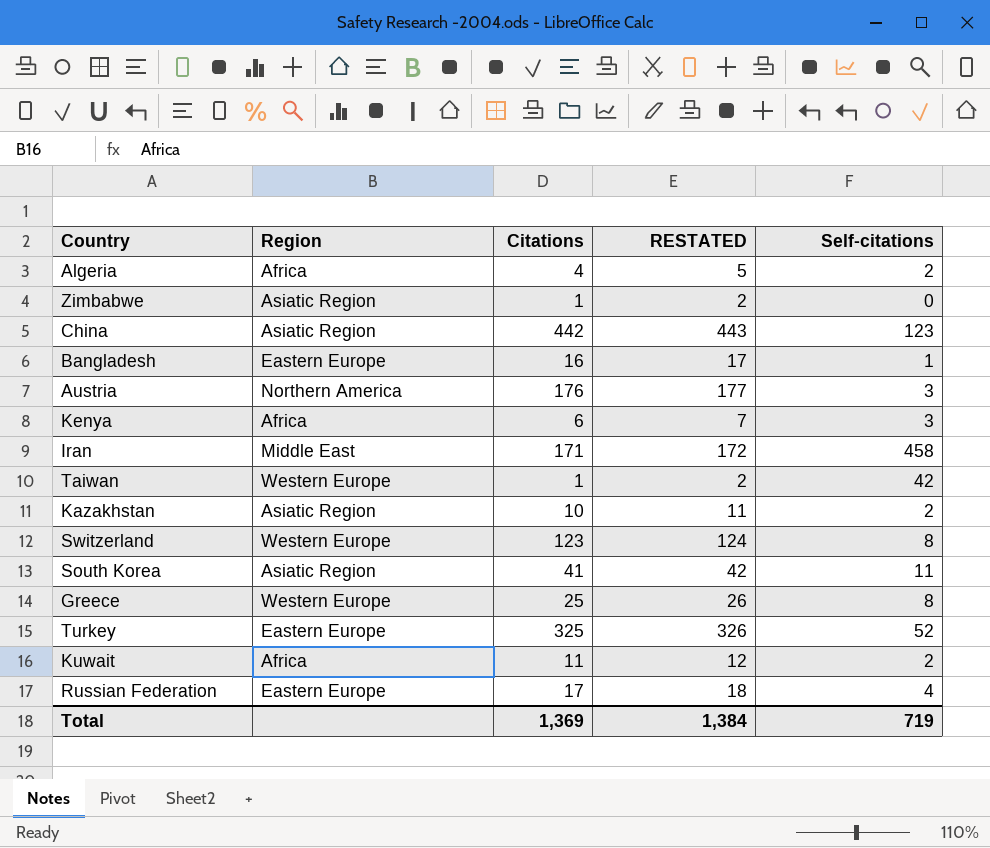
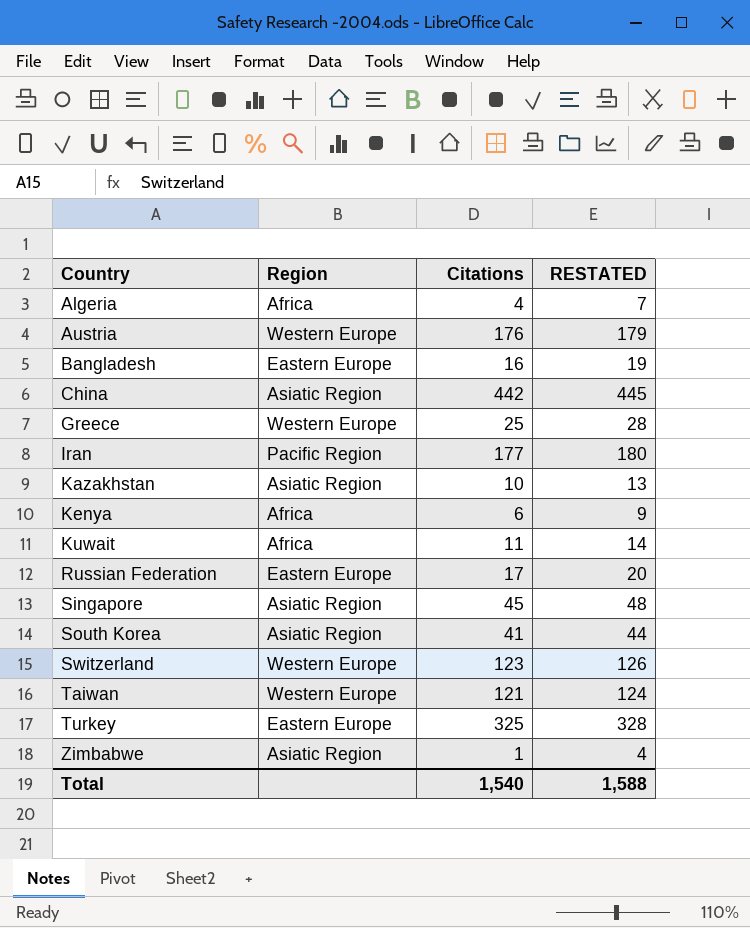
row order: none -> Country ascending
column Self-citations | position: 5 -> none
column RESTATED | formula: [Citations] + 1 -> [Citations] + 3
Austria | Region: Northern America -> Western Europe
Iran | Region: Middle East -> Pacific Region
Iran | Citations: 171 -> 177
row Singapore: none -> Asiatic Region | 45 | 48
Taiwan | Citations: 1 -> 121
Total | Citations: 1,369 -> 1,540
Total | RESTATED: 1,384 -> 1,588

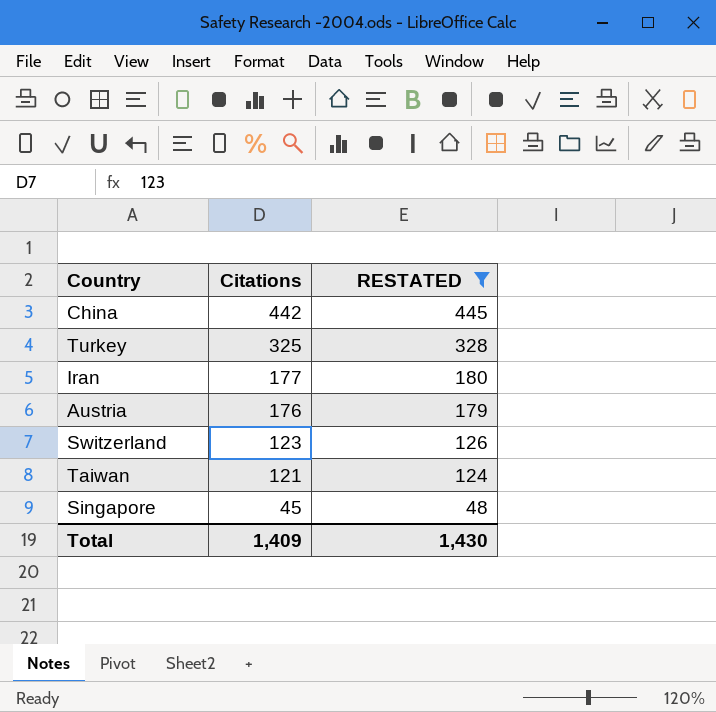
filter: none -> RESTATED >= 48
row order: Country ascending -> Citations descending
column Region | position: 2 -> none
Total | Citations: 1,540 -> 1,409
Total | RESTATED: 1,588 -> 1,430

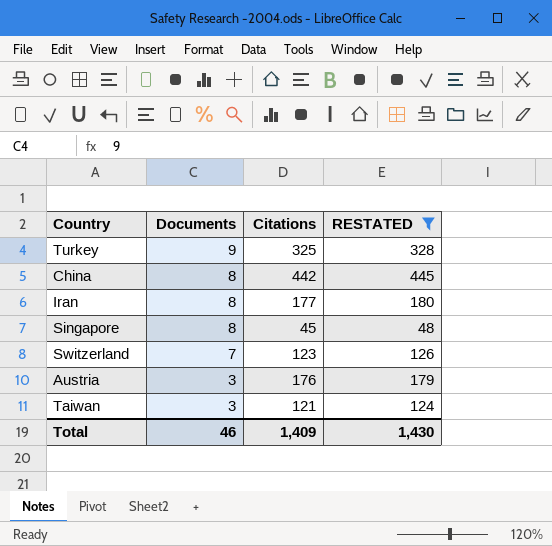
row order: Citations descending -> Documents descending
column Documents | position: none -> 2

